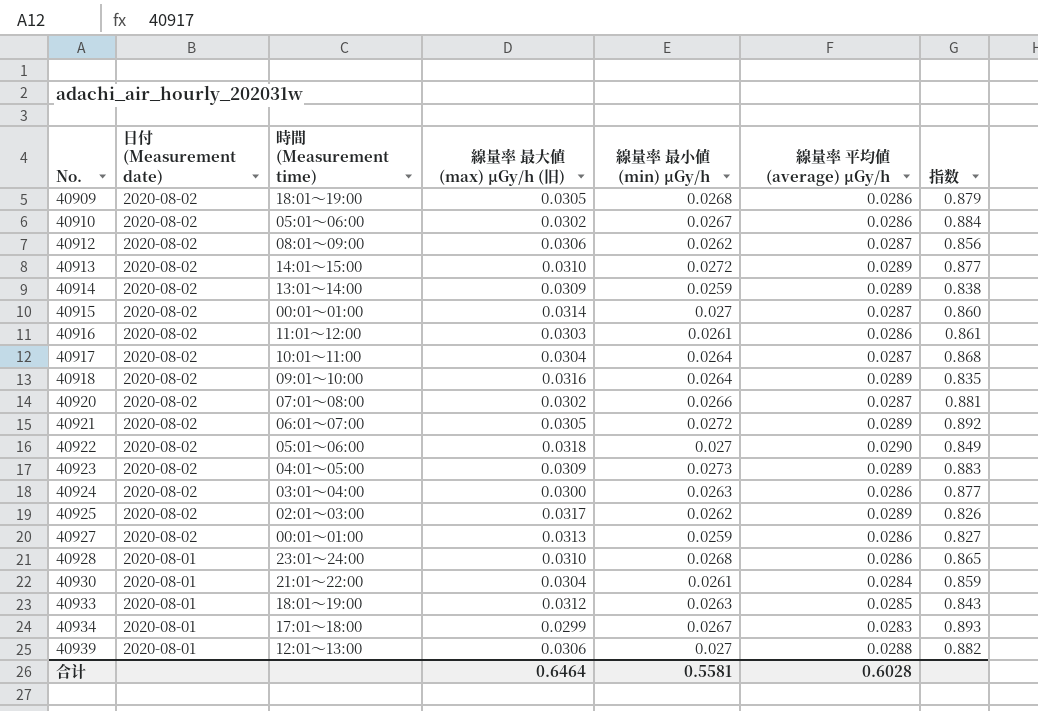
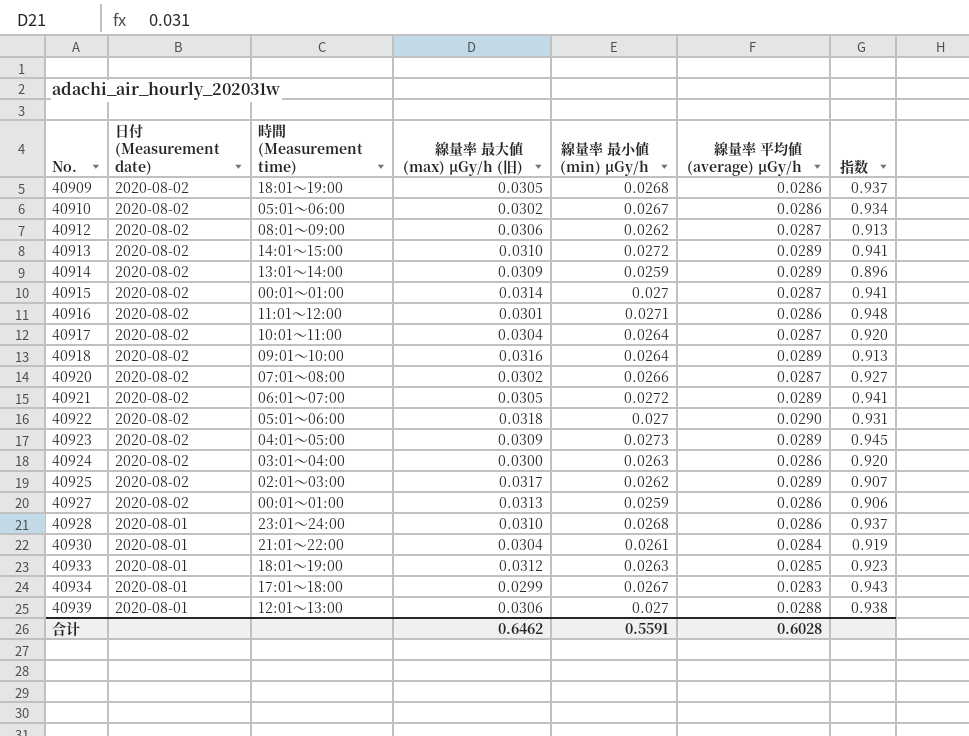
column 指数 | formula: [線量率 最小値 (min) μGy/h] / [線量率 最大値 (max) μGy/h (旧)] -> [線量率 最小値 (min) μGy/h] / [線量率 平均値 (average) μGy/h]
40916 | 線量率 最大値 (max) μGy/h (旧): 0.0303 -> 0.0301
40916 | 線量率 最小値 (min) μGy/h: 0.0261 -> 0.0271
合计 | 線量率 最大値 (max) μGy/h (旧): 0.6464 -> 0.6462
合计 | 線量率 最小値 (min) μGy/h: 0.5581 -> 0.5591

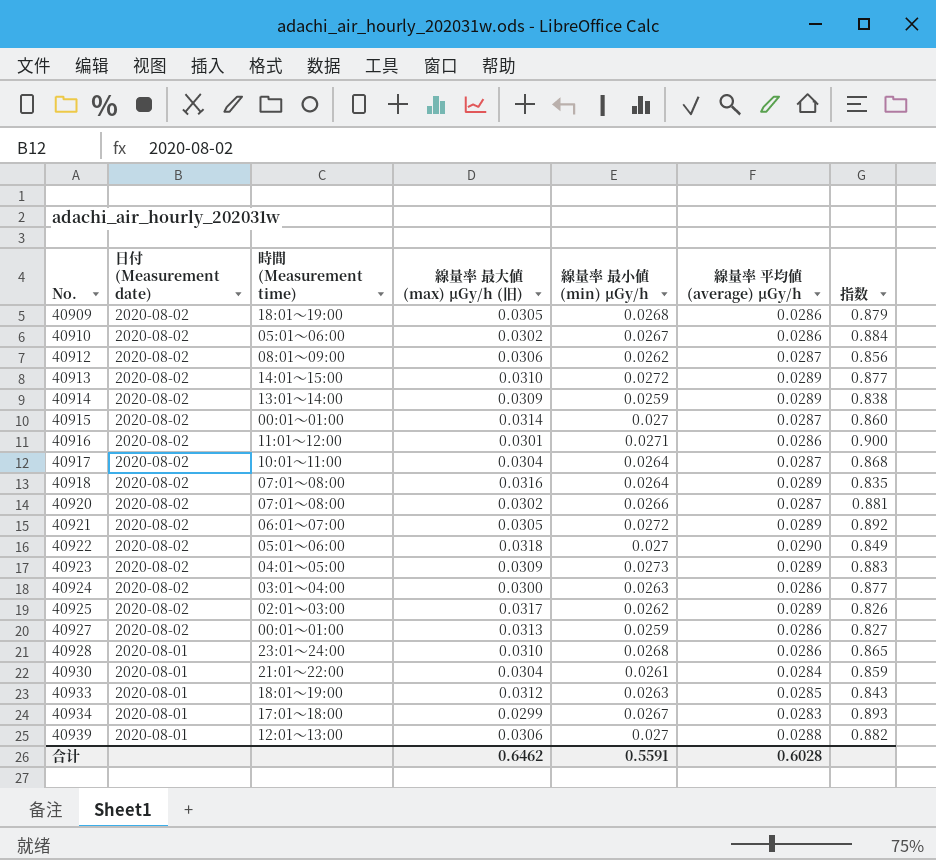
column 指数 | formula: [線量率 最小値 (min) μGy/h] / [線量率 平均値 (average) μGy/h] -> [線量率 最小値 (min) μGy/h] / [線量率 最大値 (max) μGy/h (旧)]
40918 | 時間 (Measurement time): 09:01～10:00 -> 07:01～08:00

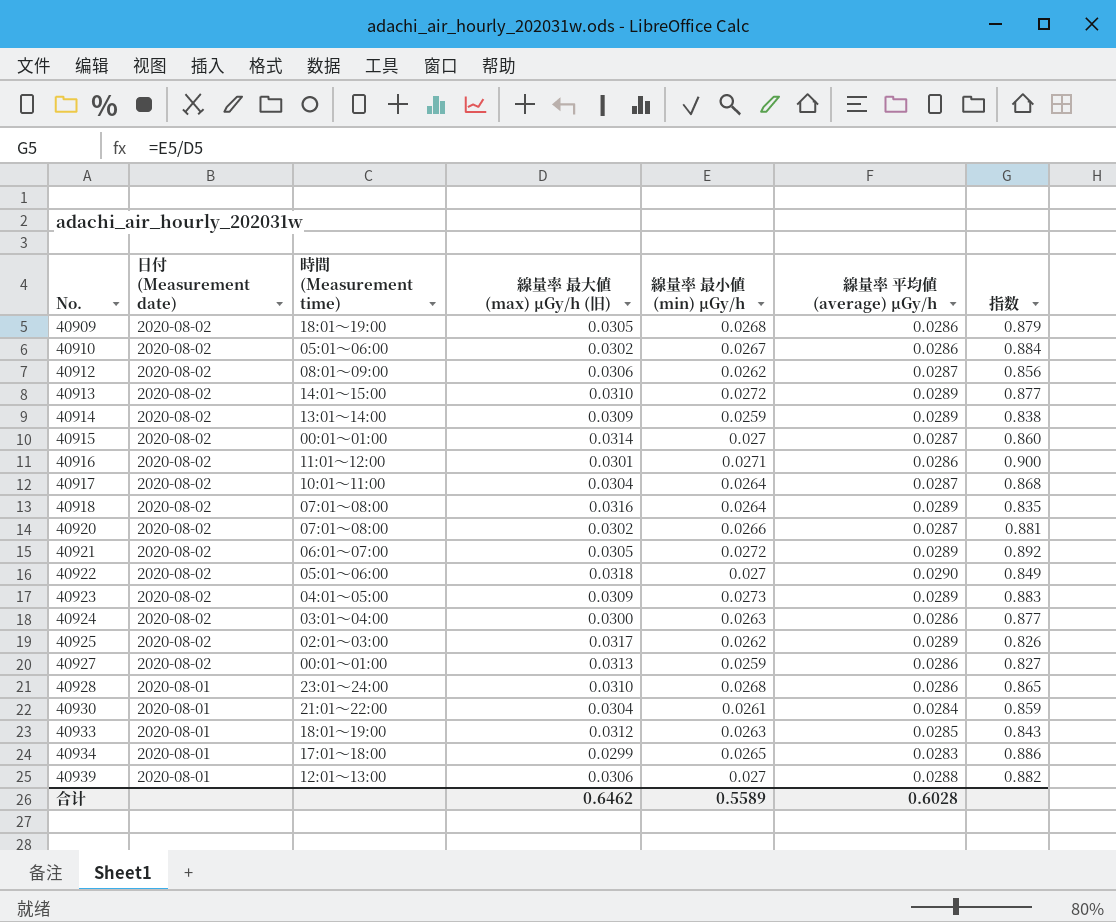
40934 | 線量率 最小値 (min) μGy/h: 0.0267 -> 0.0265
40934 | 指数: 0.893 -> 0.886
合计 | 線量率 最小値 (min) μGy/h: 0.5591 -> 0.5589

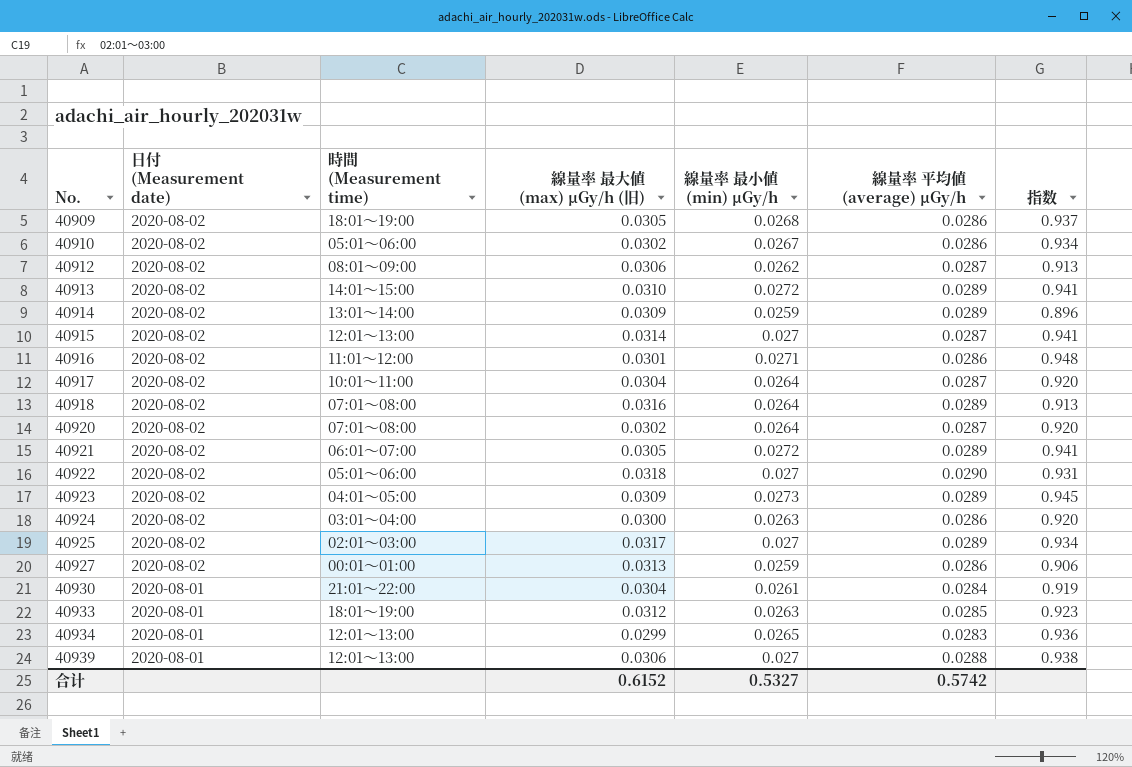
column 指数 | formula: [線量率 最小値 (min) μGy/h] / [線量率 最大値 (max) μGy/h (旧)] -> [線量率 最小値 (min) μGy/h] / [線量率 平均値 (average) μGy/h]
row 40928: 2020-08-01 | 23:01～24:00 | 0.0310 | 0.0268 | 0.0286 | 0.865 -> none
40915 | 時間 (Measurement time): 00:01～01:00 -> 12:01～13:00
40920 | 線量率 最小値 (min) μGy/h: 0.0266 -> 0.0264
40925 | 線量率 最小値 (min) μGy/h: 0.0262 -> 0.027
40934 | 時間 (Measurement time): 17:01～18:00 -> 12:01～13:00
合计 | 線量率 最大値 (max) μGy/h (旧): 0.6462 -> 0.6152
合计 | 線量率 最小値 (min) μGy/h: 0.5589 -> 0.5327
合计 | 線量率 平均値 (average) μGy/h: 0.6028 -> 0.5742

